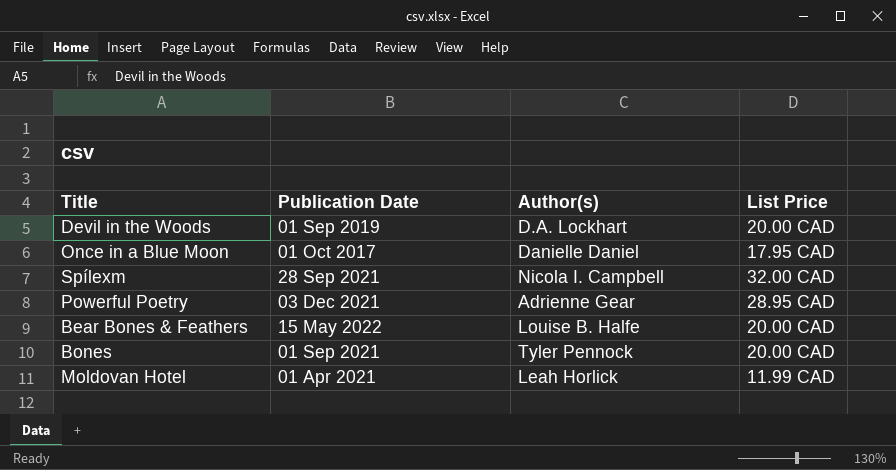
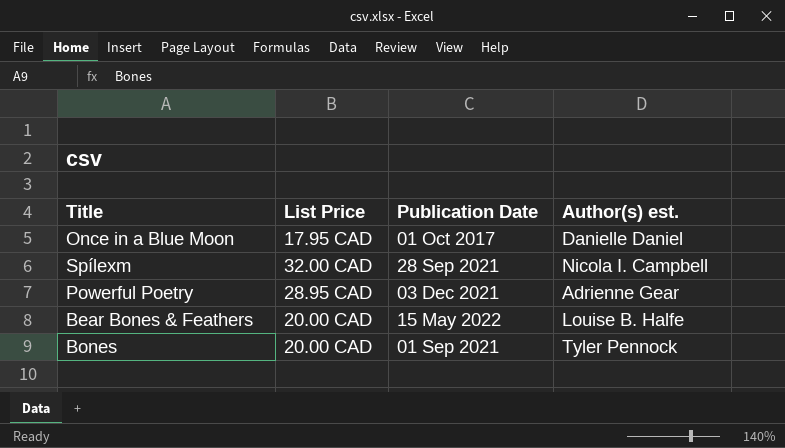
column List Price | position: 4 -> 2
column name: Author(s) -> Author(s) est.
row Devil in the Woods: 01 Sep 2019 | D.A. Lockhart | 20.00 CAD -> none
row Moldovan Hotel: 01 Apr 2021 | Leah Horlick | 11.99 CAD -> none

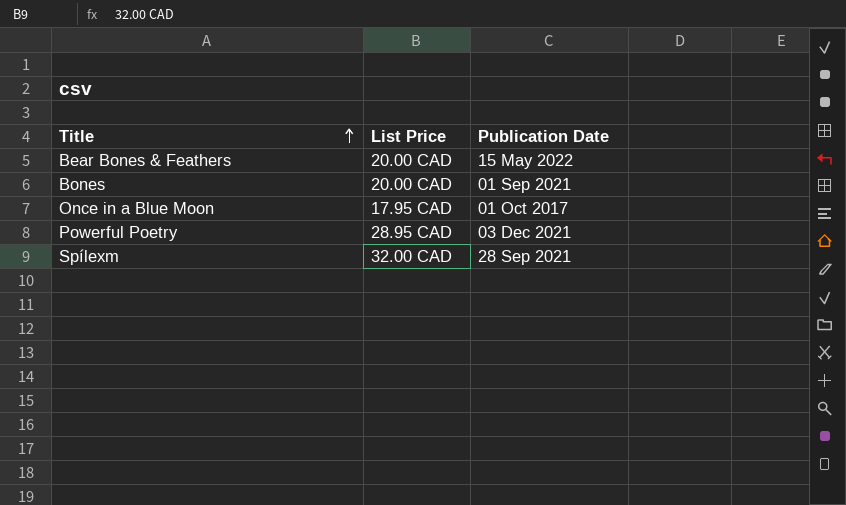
row order: none -> Title ascending
column Author(s) est. | position: 4 -> none

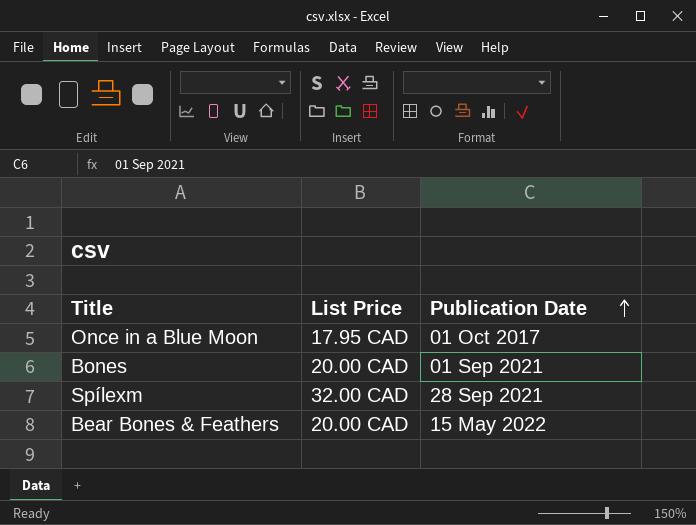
row order: Title ascending -> Publication Date ascending
row Powerful Poetry: 28.95 CAD | 03 Dec 2021 -> none

